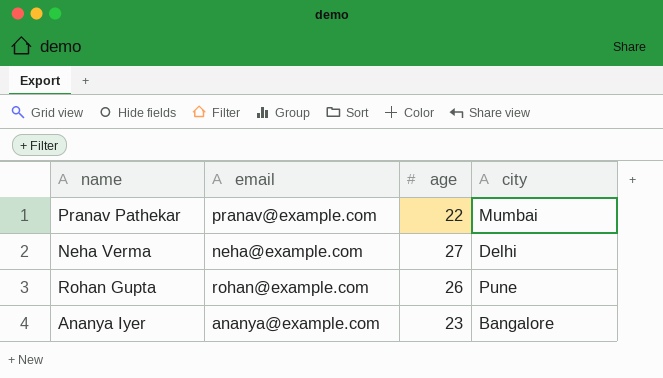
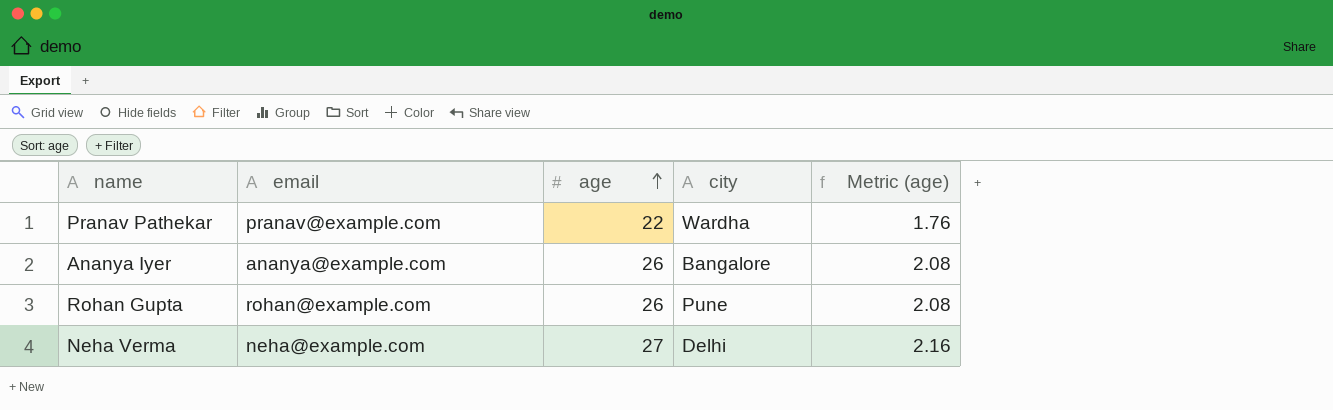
row order: none -> age ascending
column Metric (age) | formula: none -> [age] * 0.08
Pranav Pathekar | city: Mumbai -> Wardha
Ananya Iyer | age: 23 -> 26

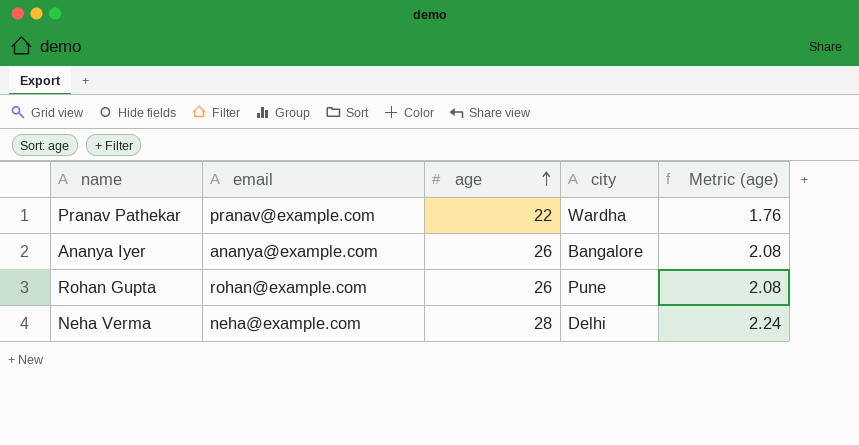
Neha Verma | age: 27 -> 28
Neha Verma | Metric (age): 2.16 -> 2.24

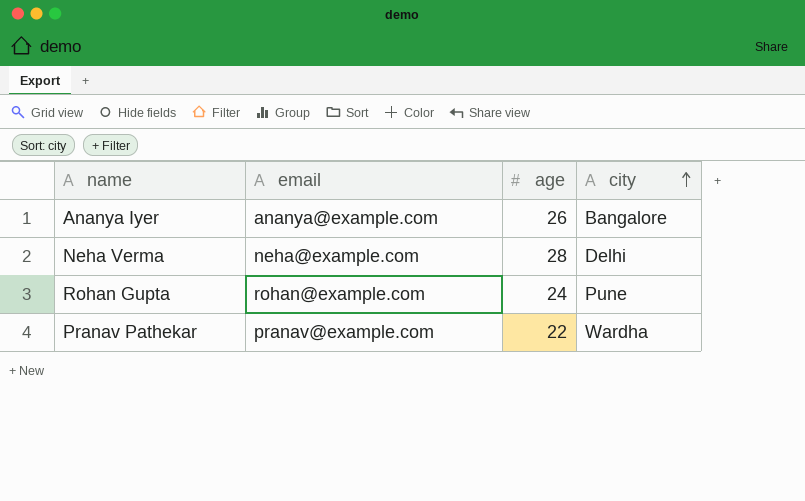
row order: age ascending -> city ascending
column Metric (age) | formula: [age] * 0.08 -> none
Rohan Gupta | age: 26 -> 24

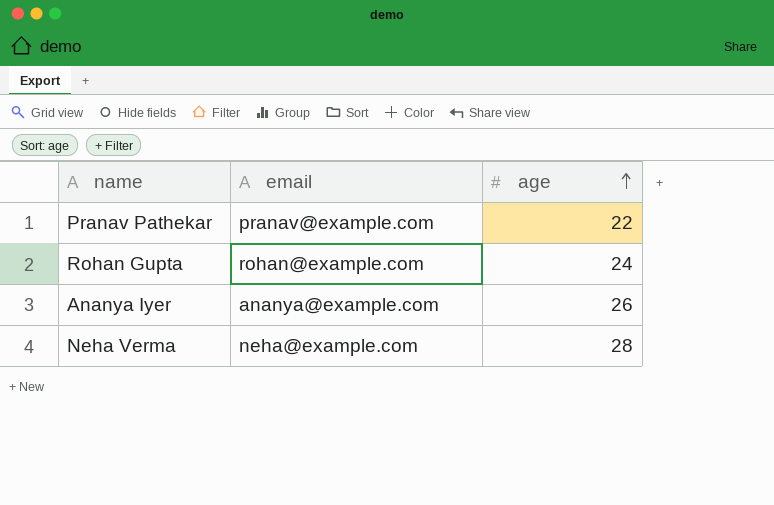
row order: city ascending -> age ascending
column city | position: 4 -> none

